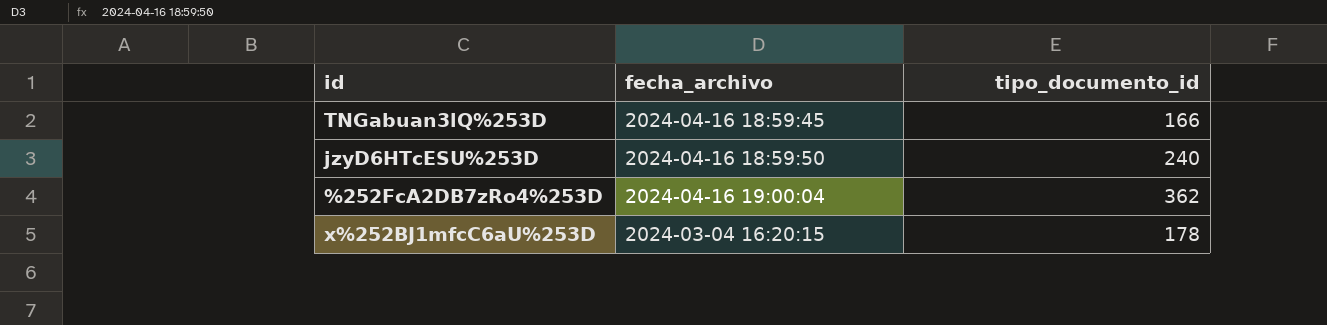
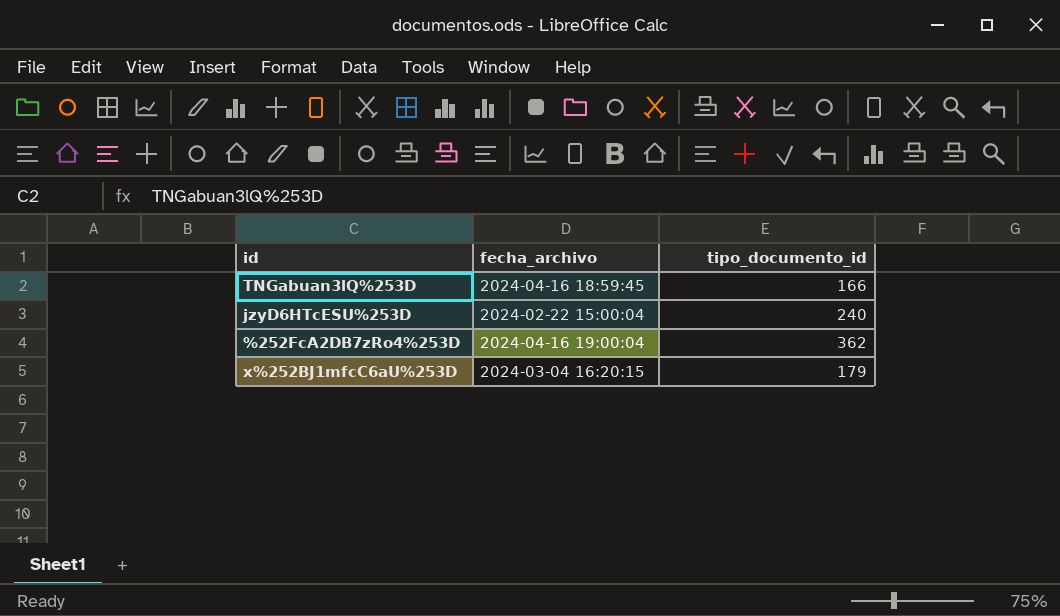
jzyD6HTcESU%253D | fecha_archivo: 2024-04-16 18:59:50 -> 2024-02-22 15:00:04
x%252BJ1mfcC6aU%253D | tipo_documento_id: 178 -> 179

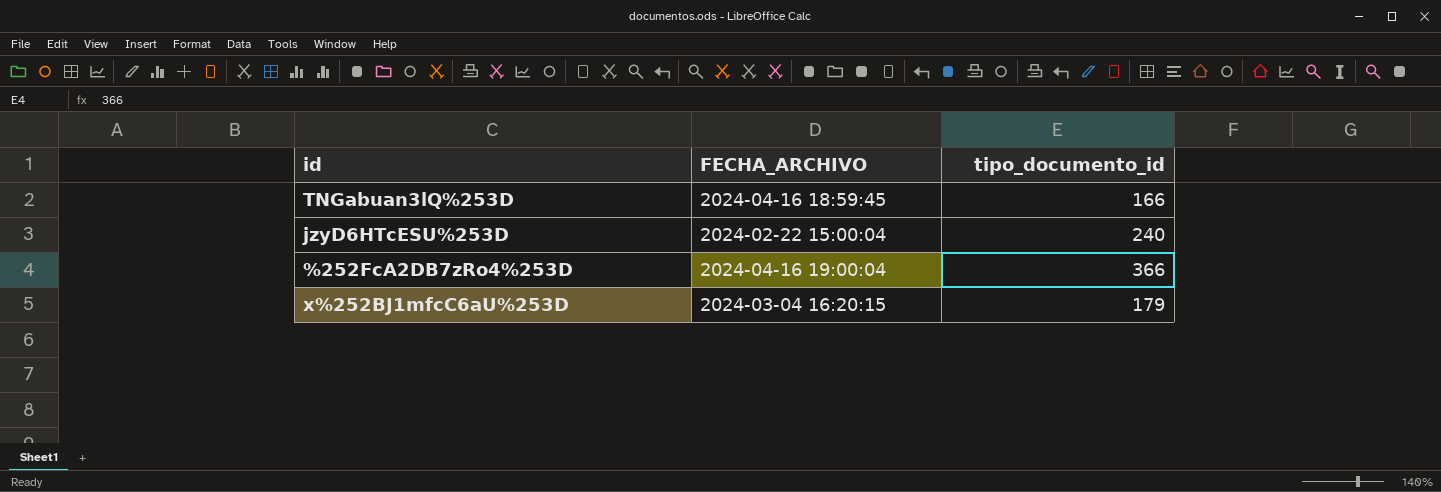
column name: fecha_archivo -> FECHA_ARCHIVO
%252FcA2DB7zRo4%253D | tipo_documento_id: 362 -> 366

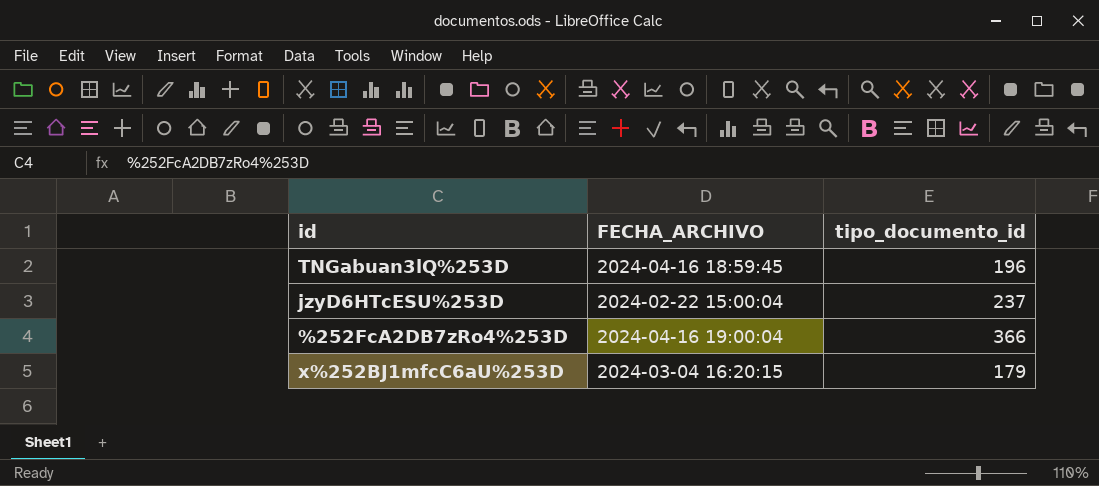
TNGabuan3lQ%253D | tipo_documento_id: 166 -> 196
jzyD6HTcESU%253D | tipo_documento_id: 240 -> 237

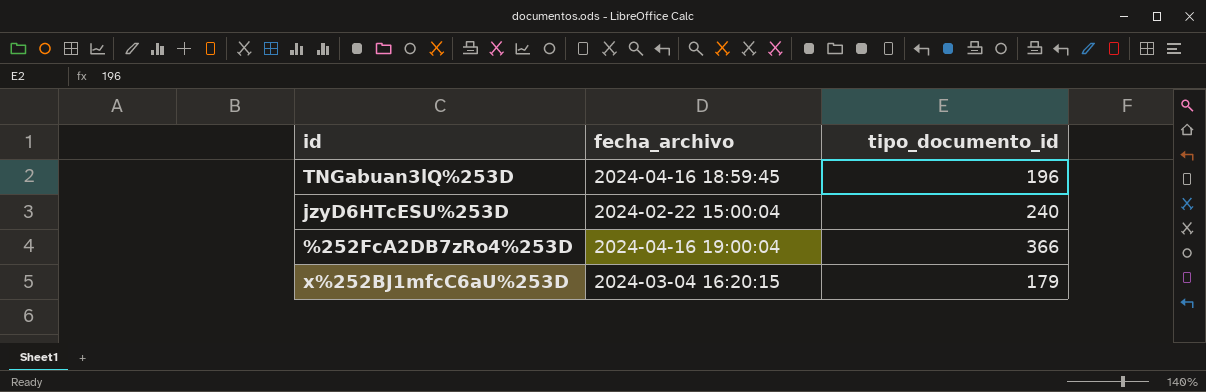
column name: FECHA_ARCHIVO -> fecha_archivo
jzyD6HTcESU%253D | tipo_documento_id: 237 -> 240

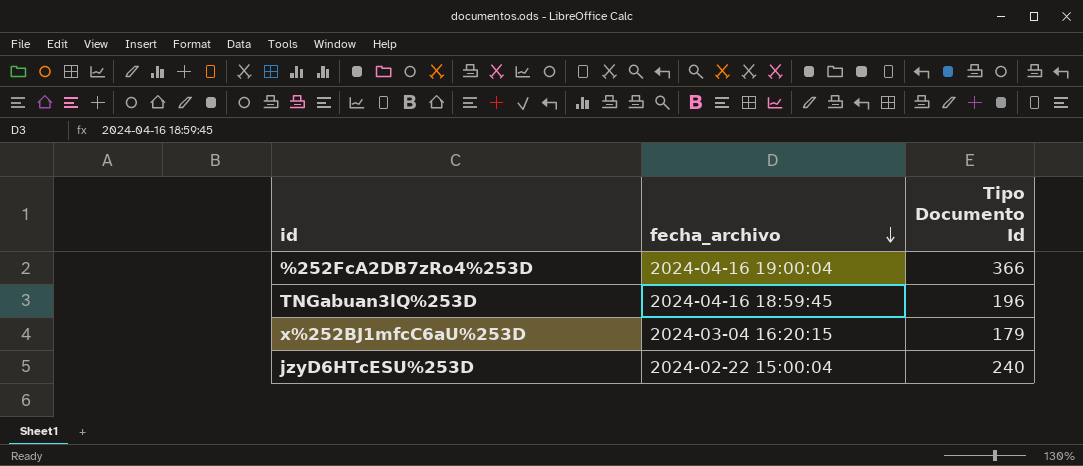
row order: none -> fecha_archivo descending
column name: tipo_documento_id -> Tipo Documento Id

